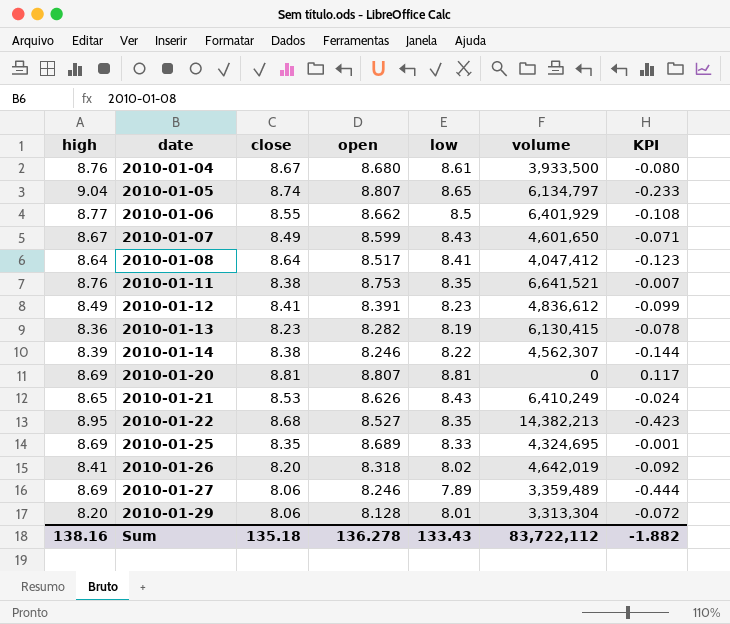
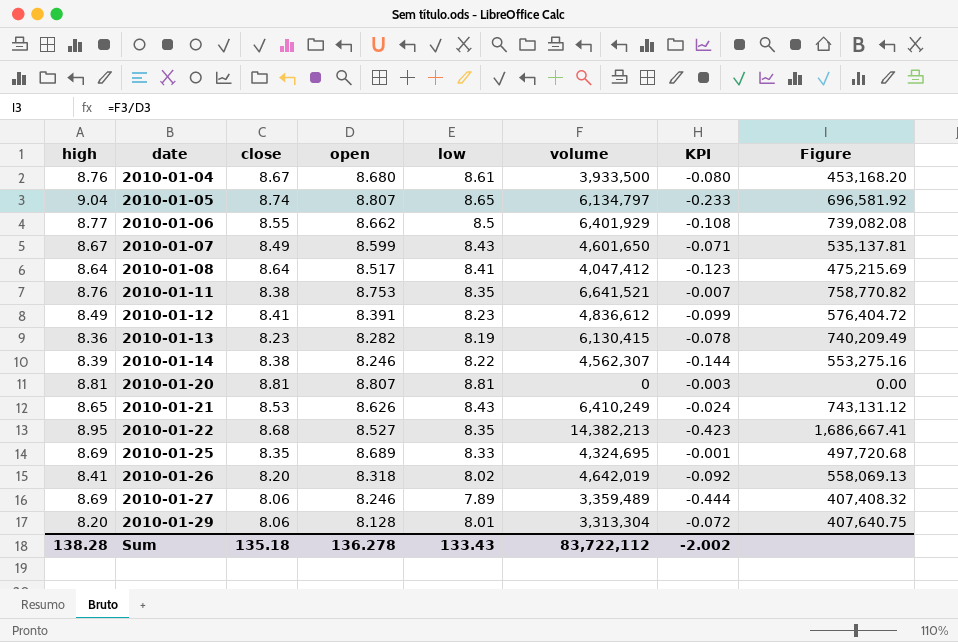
column Figure | formula: none -> [volume] / [open]
2010-01-20 | high: 8.69 -> 8.81
2010-01-20 | KPI: 0.117 -> -0.003
Sum | high: 138.16 -> 138.28
Sum | KPI: -1.882 -> -2.002

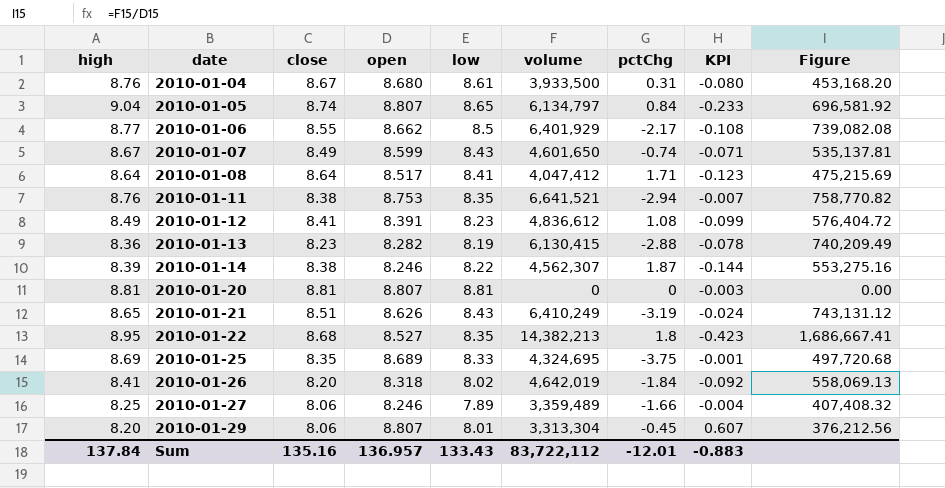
column pctChg | position: none -> 7
2010-01-21 | close: 8.53 -> 8.51
2010-01-27 | high: 8.69 -> 8.25
2010-01-27 | KPI: -0.444 -> -0.004
2010-01-29 | open: 8.128 -> 8.807
2010-01-29 | KPI: -0.072 -> 0.607
2010-01-29 | Figure: 407,640.75 -> 376,212.56
Sum | high: 138.28 -> 137.84
Sum | close: 135.18 -> 135.16
Sum | open: 136.278 -> 136.957
Sum | KPI: -2.002 -> -0.883

